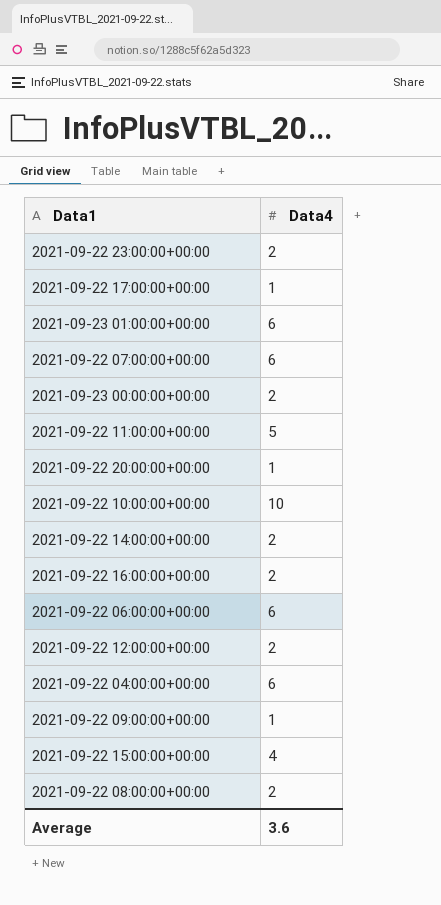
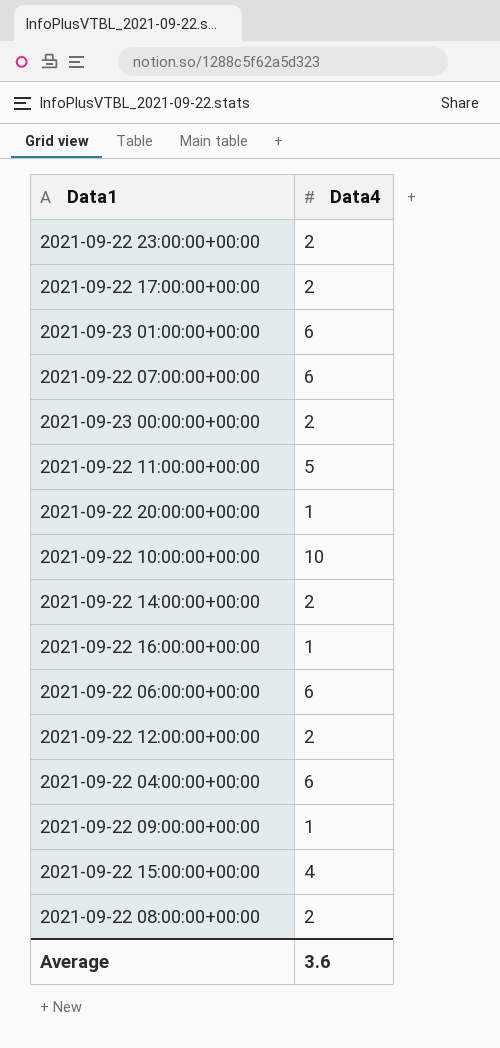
2021-09-22 17:00:00+00:00 | Data4: 1 -> 2
2021-09-22 16:00:00+00:00 | Data4: 2 -> 1

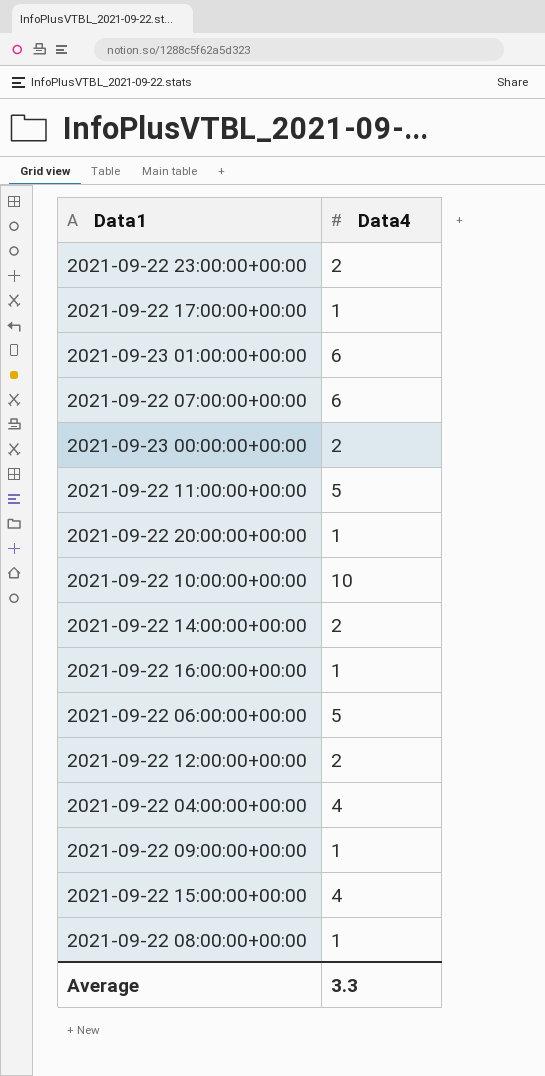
2021-09-22 17:00:00+00:00 | Data4: 2 -> 1
2021-09-22 06:00:00+00:00 | Data4: 6 -> 5
2021-09-22 04:00:00+00:00 | Data4: 6 -> 4
2021-09-22 08:00:00+00:00 | Data4: 2 -> 1
Average | Data4: 3.6 -> 3.3

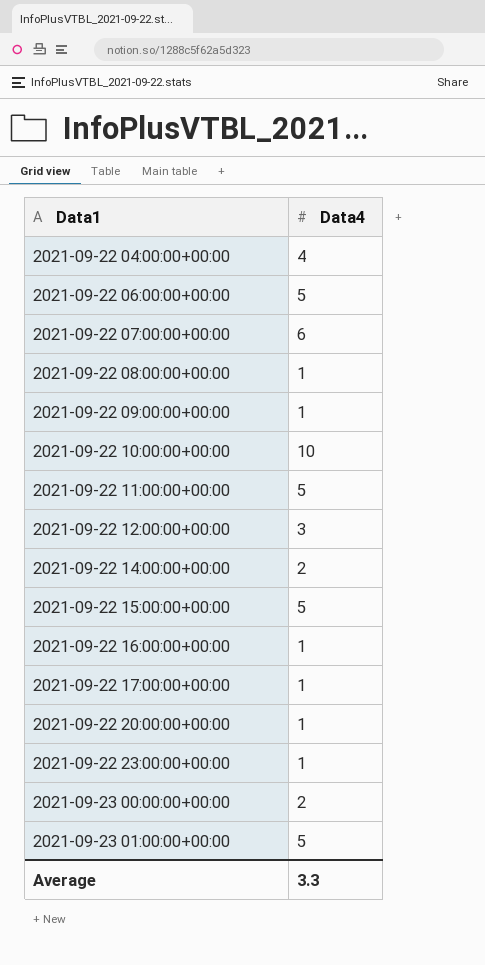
row order: none -> Data1 ascending
2021-09-22 12:00:00+00:00 | Data4: 2 -> 3
2021-09-22 15:00:00+00:00 | Data4: 4 -> 5
2021-09-22 23:00:00+00:00 | Data4: 2 -> 1
2021-09-23 01:00:00+00:00 | Data4: 6 -> 5

